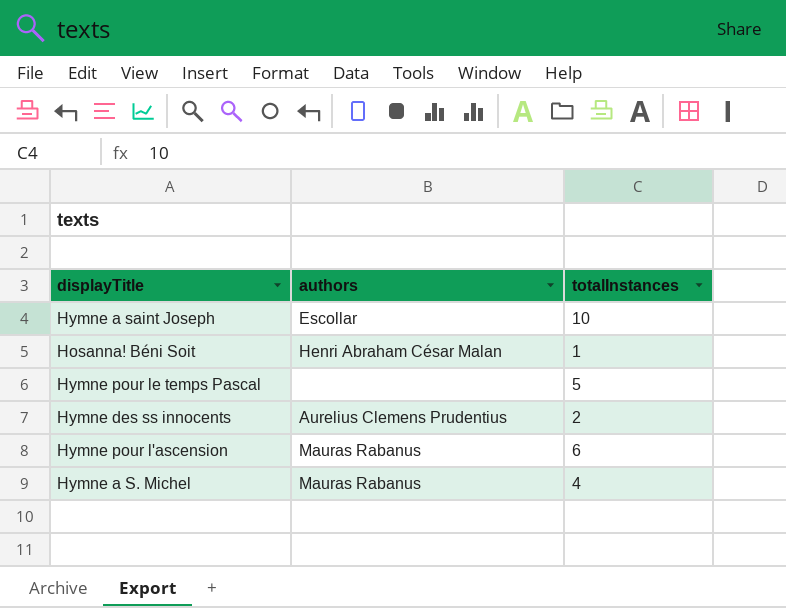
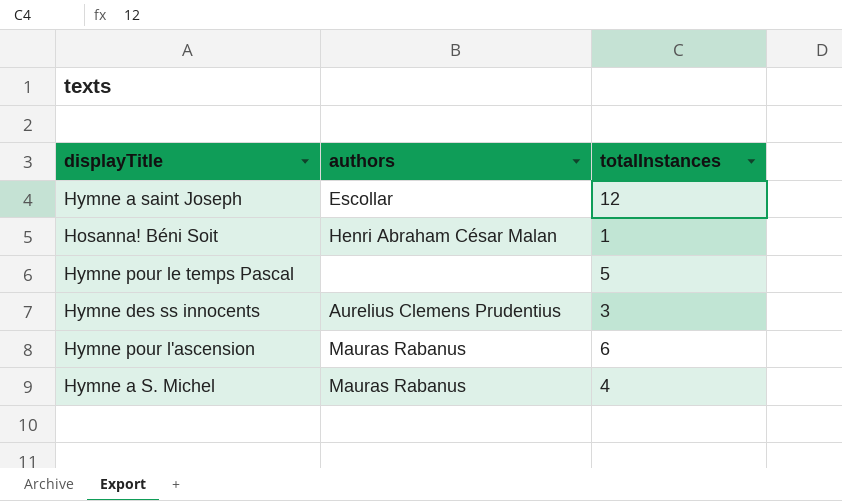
Hymne a saint Joseph | totalInstances: 10 -> 12
Hymne des ss innocents | totalInstances: 2 -> 3

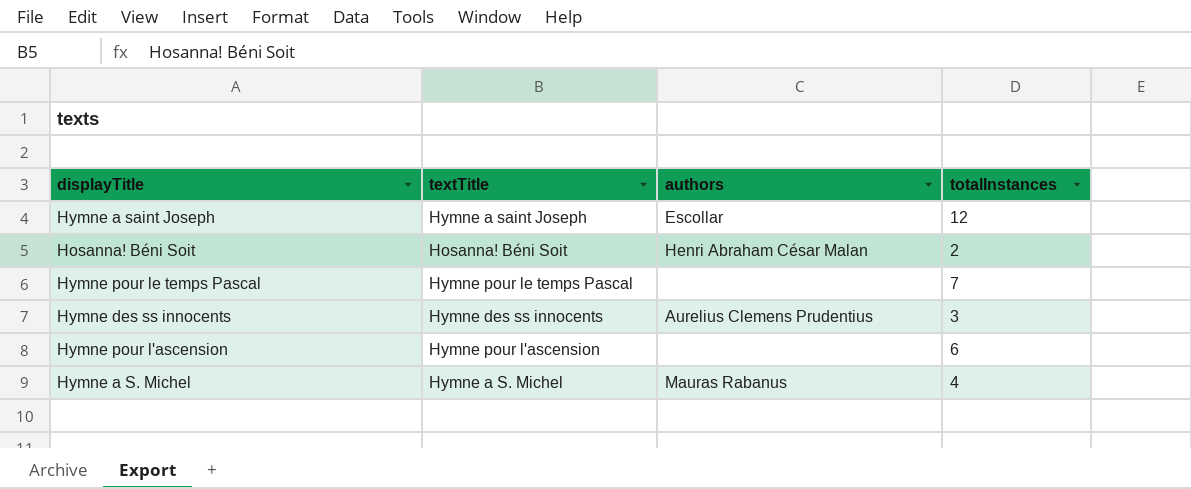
column textTitle | position: none -> 2
Hosanna! Béni Soit | totalInstances: 1 -> 2
Hymne pour le temps Pascal | totalInstances: 5 -> 7
Hymne pour l'ascension | authors: Mauras Rabanus -> none

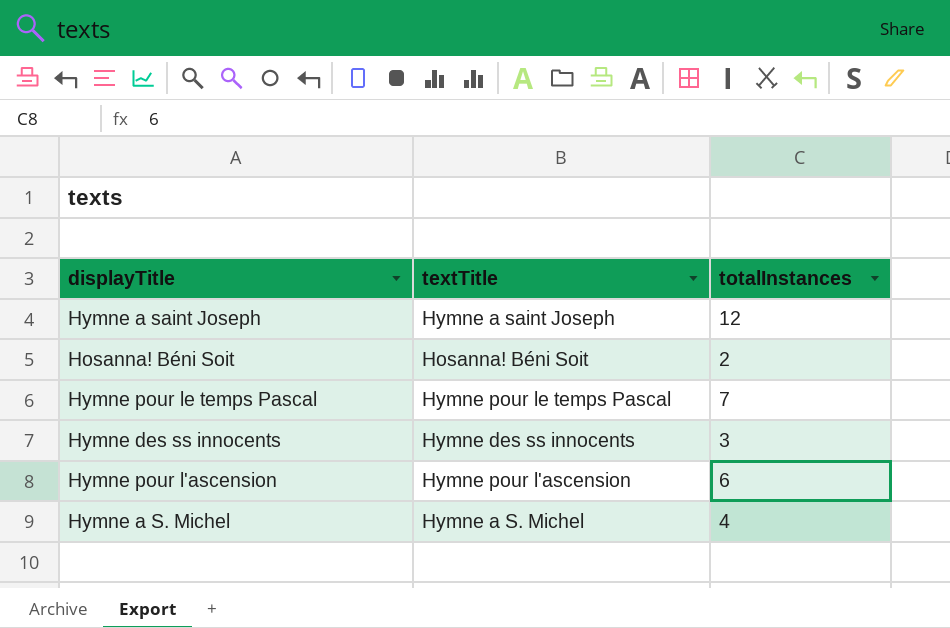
column authors | position: 3 -> none

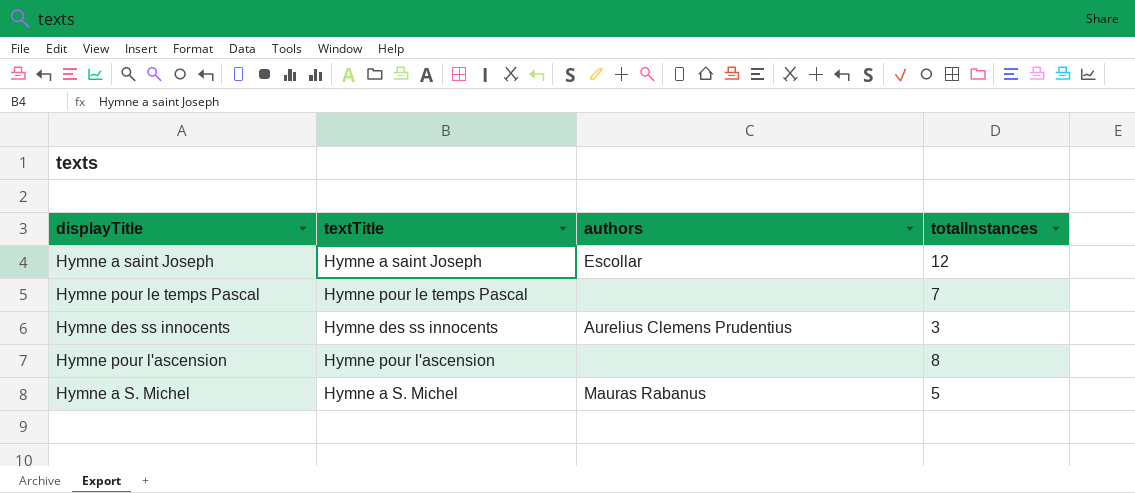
column authors | position: none -> 3
row Hosanna! Béni Soit: Hosanna! Béni Soit | 2 -> none
Hymne pour l'ascension | totalInstances: 6 -> 8
Hymne a S. Michel | totalInstances: 4 -> 5

